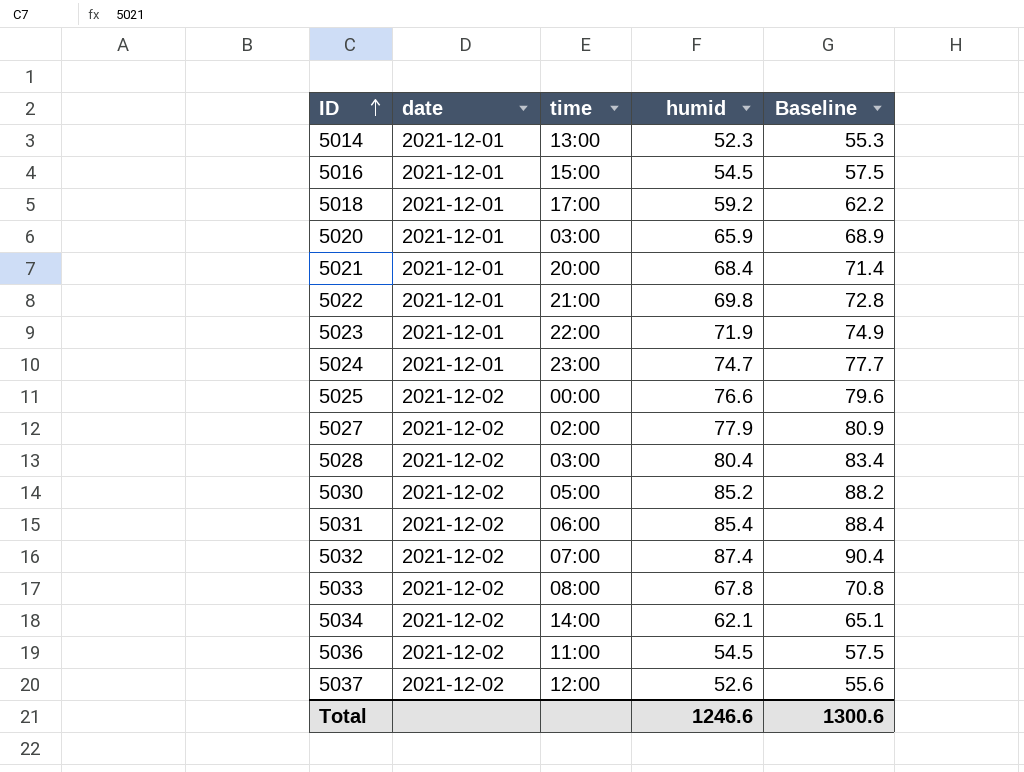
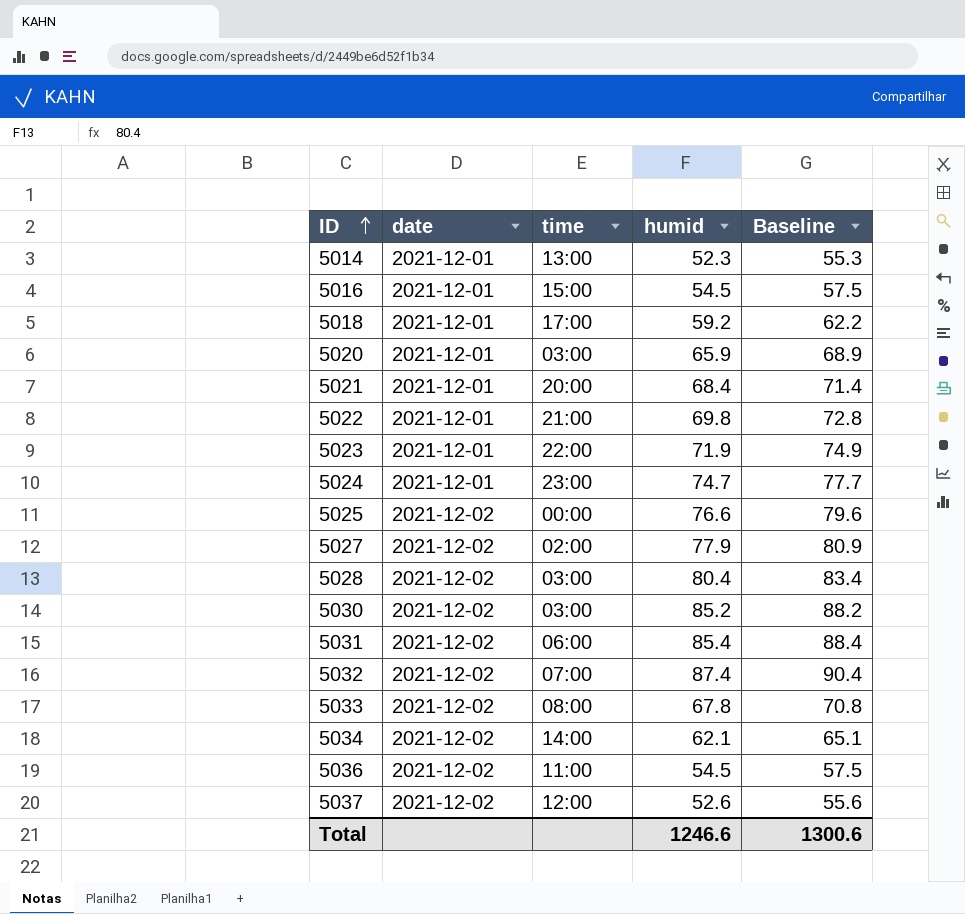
5030 | time: 05:00 -> 03:00

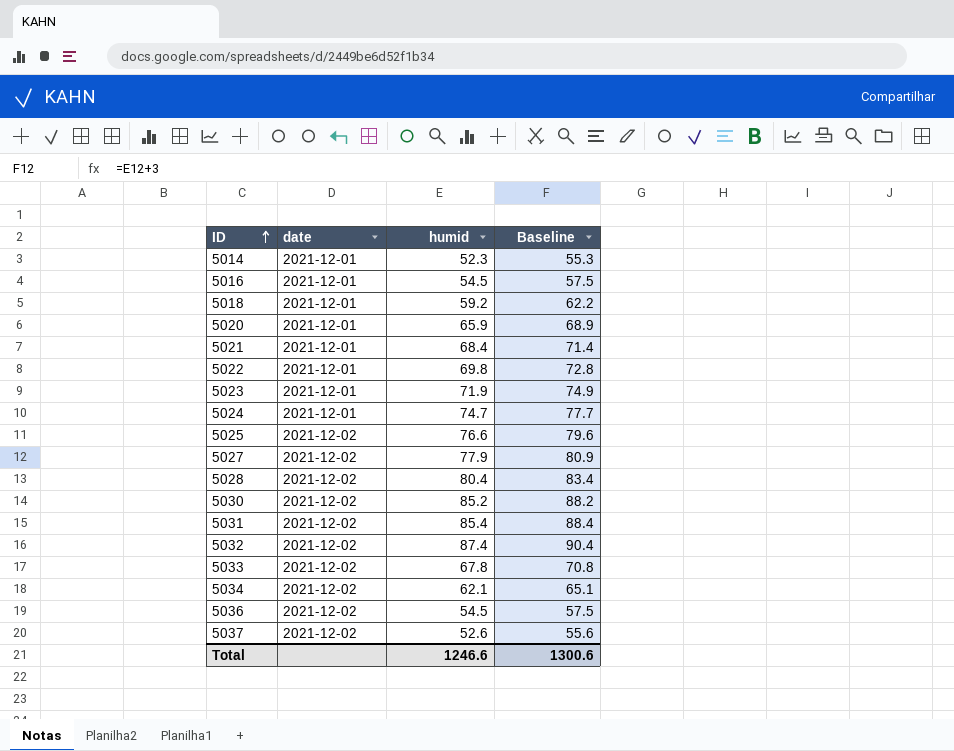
column time | position: 3 -> none

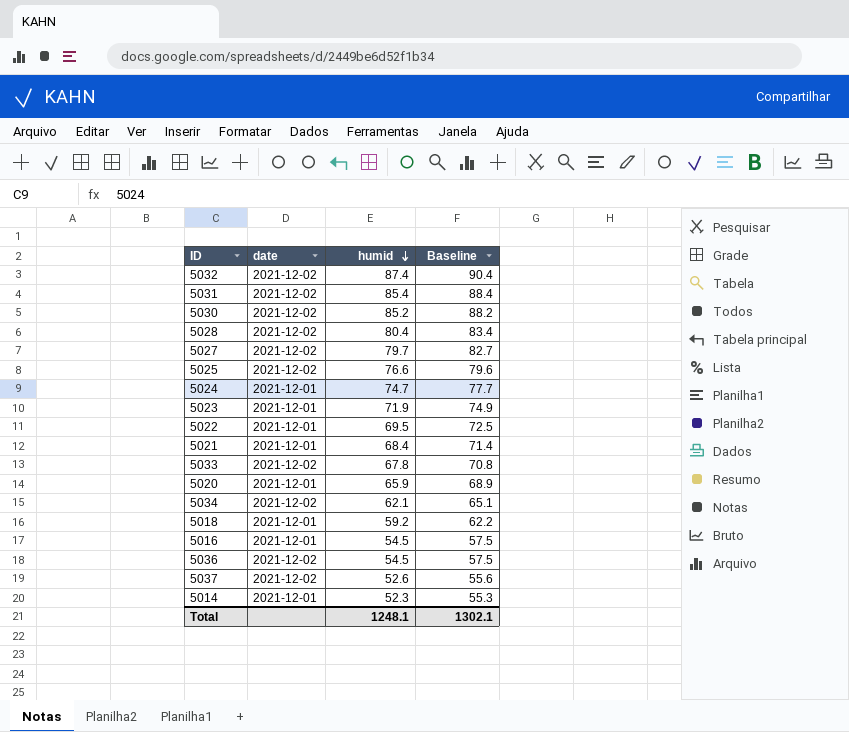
row order: ID ascending -> humid descending
5027 | humid: 77.9 -> 79.7
5027 | Baseline: 80.9 -> 82.7
5022 | humid: 69.8 -> 69.5
5022 | Baseline: 72.8 -> 72.5
Total | humid: 1246.6 -> 1248.1
Total | Baseline: 1300.6 -> 1302.1

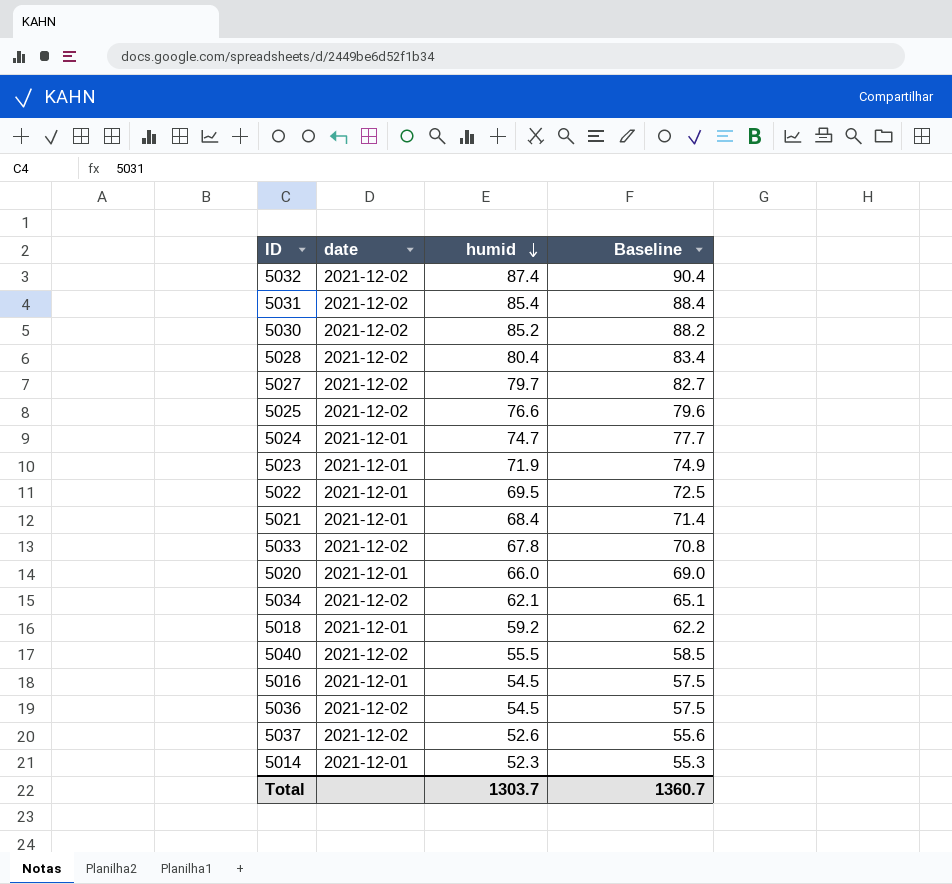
5020 | humid: 65.9 -> 66.0
5020 | Baseline: 68.9 -> 69.0
row 5040: none -> 2021-12-02 | 55.5 | 58.5
Total | humid: 1248.1 -> 1303.7
Total | Baseline: 1302.1 -> 1360.7

